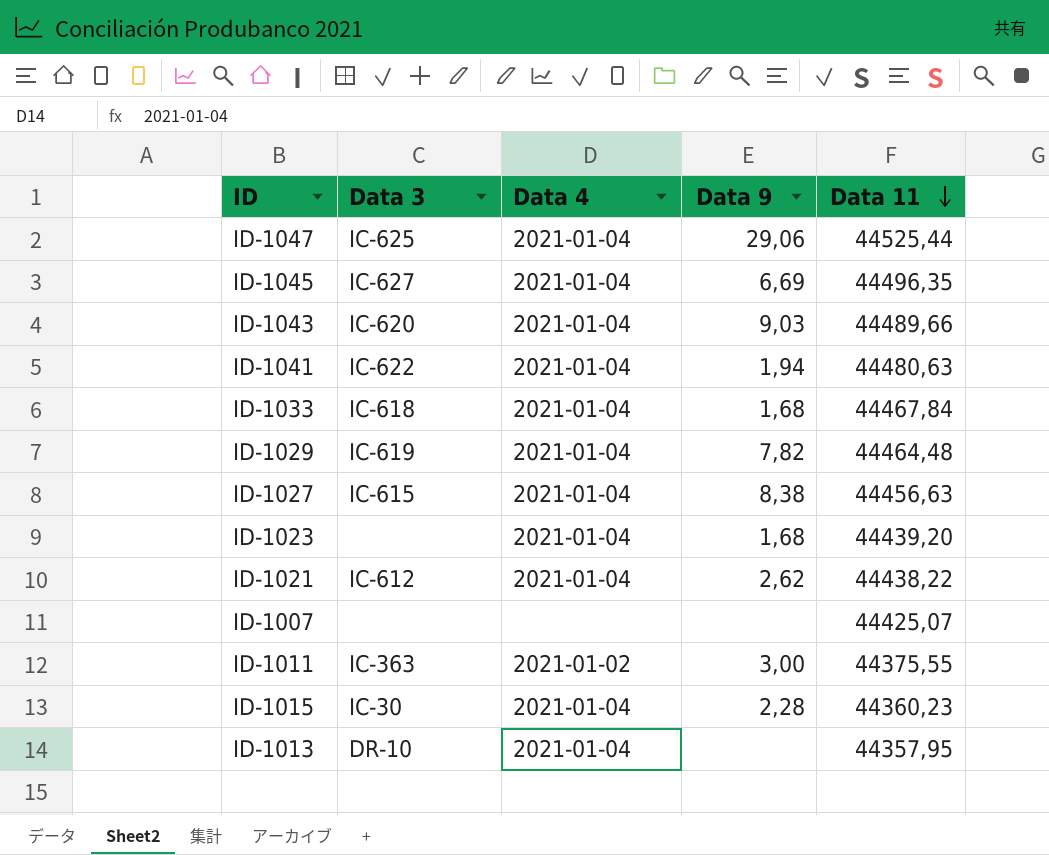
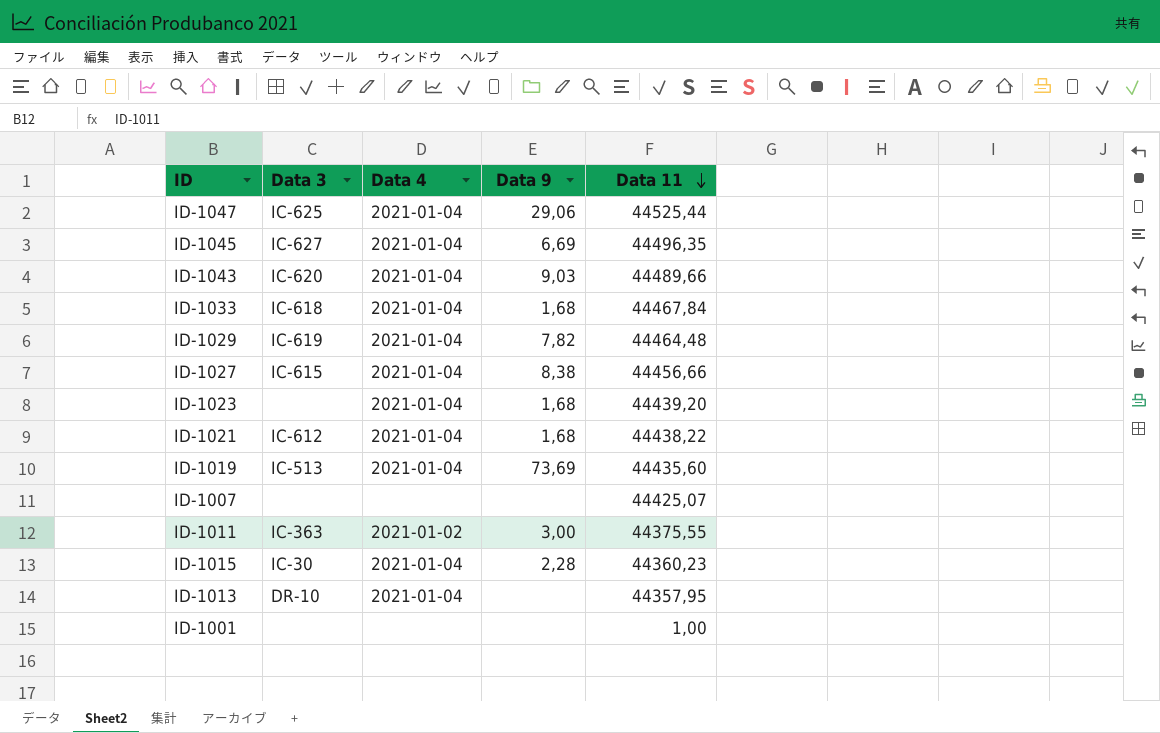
row ID-1041: IC-622 | 2021-01-04 | 1,94 | 44480,63 -> none
ID-1027 | Data 11: 44456,63 -> 44456,66
ID-1021 | Data 9: 2,62 -> 1,68
row ID-1019: none -> IC-513 | 2021-01-04 | 73,69 | 44435,60
row ID-1001: none -> none | none | none | 1,00

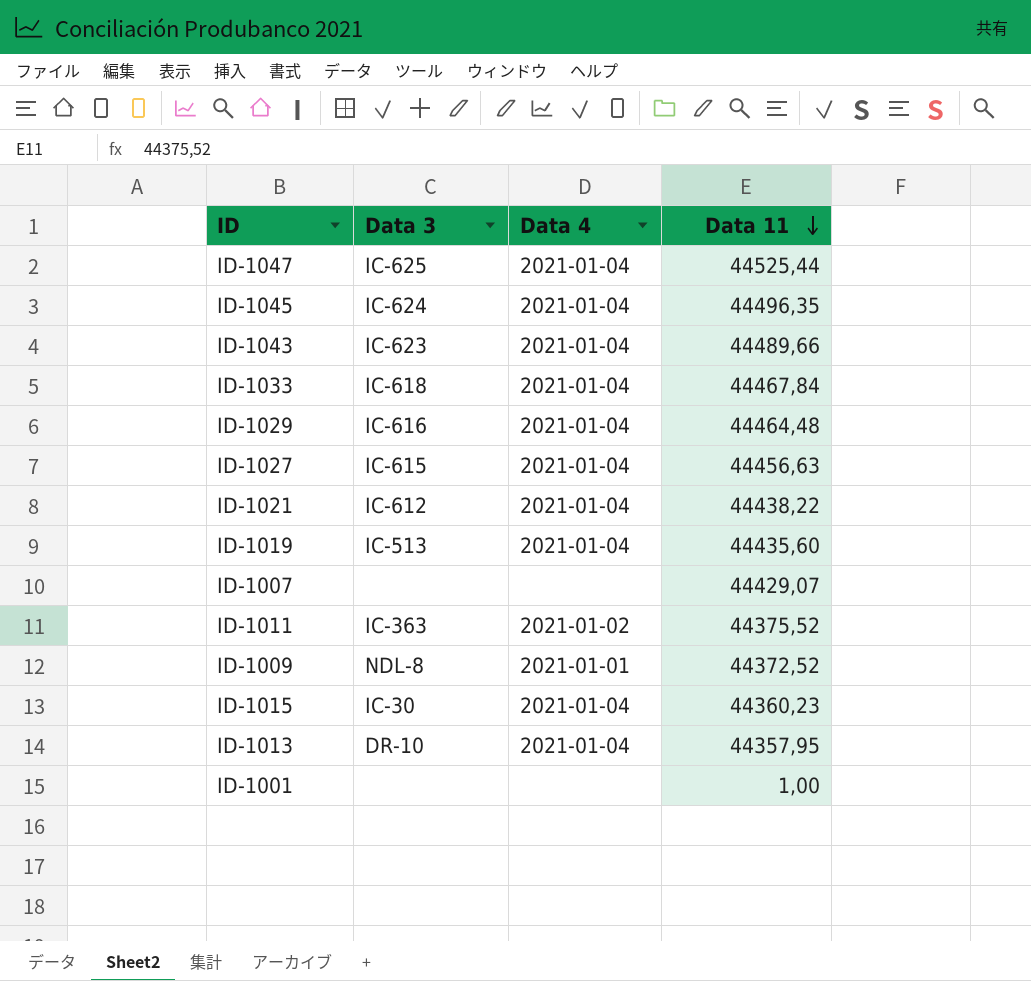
column Data 9 | position: 4 -> none
row ID-1023: none | 2021-01-04 | 1,68 | 44439,20 -> none
ID-1045 | Data 3: IC-627 -> IC-624
ID-1043 | Data 3: IC-620 -> IC-623
ID-1029 | Data 3: IC-619 -> IC-616
ID-1027 | Data 11: 44456,66 -> 44456,63
ID-1007 | Data 11: 44425,07 -> 44429,07
ID-1011 | Data 11: 44375,55 -> 44375,52
row ID-1009: none -> NDL-8 | 2021-01-01 | 44372,52

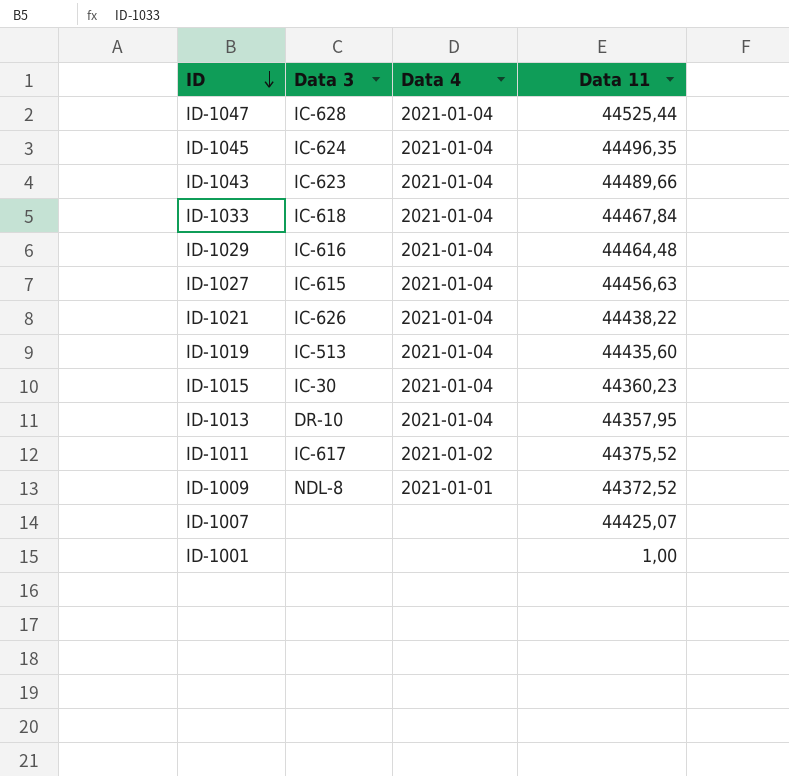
row order: Data 11 descending -> ID descending
ID-1047 | Data 3: IC-625 -> IC-628
ID-1021 | Data 3: IC-612 -> IC-626
ID-1011 | Data 3: IC-363 -> IC-617
ID-1007 | Data 11: 44429,07 -> 44425,07

